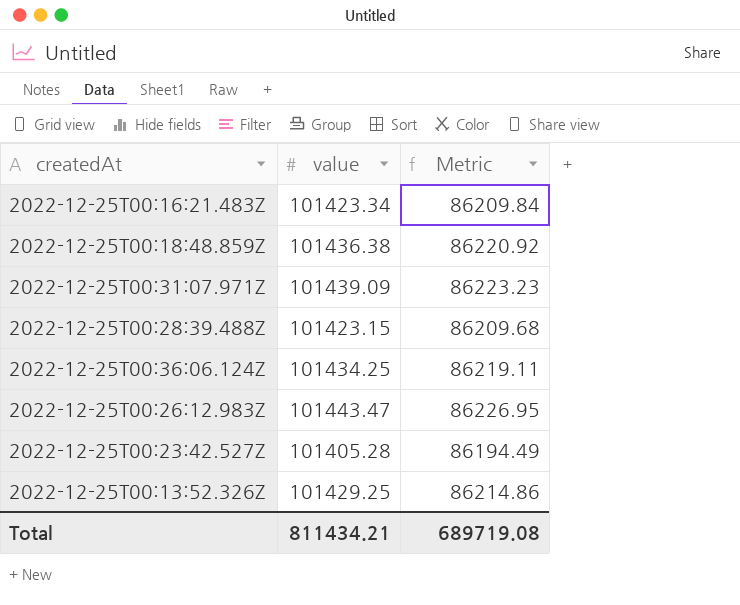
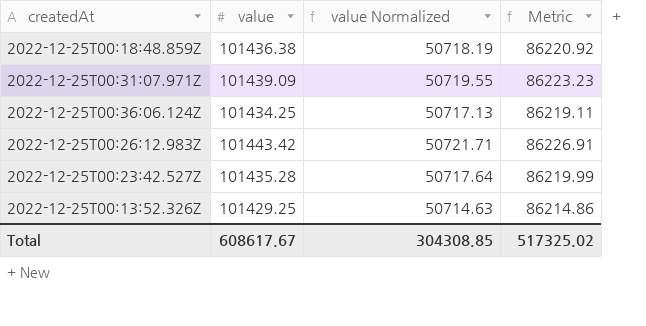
column value Normalized | formula: none -> [value] * 0.5
row 2022-12-25T00:16:21.483Z: 101423.34 | 86209.84 -> none
row 2022-12-25T00:28:39.488Z: 101423.15 | 86209.68 -> none
2022-12-25T00:26:12.983Z | value: 101443.47 -> 101443.42
2022-12-25T00:26:12.983Z | Metric: 86226.95 -> 86226.91
2022-12-25T00:23:42.527Z | value: 101405.28 -> 101435.28
2022-12-25T00:23:42.527Z | Metric: 86194.49 -> 86219.99
Total | value: 811434.21 -> 608617.67
Total | Metric: 689719.08 -> 517325.02

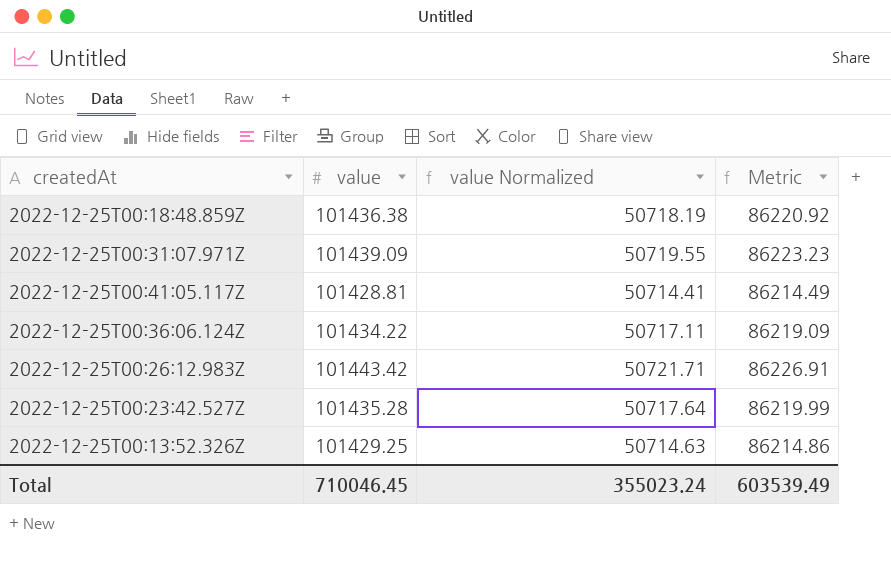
row 2022-12-25T00:41:05.117Z: none -> 101428.81 | 50714.41 | 86214.49
2022-12-25T00:36:06.124Z | value: 101434.25 -> 101434.22
2022-12-25T00:36:06.124Z | value Normalized: 50717.13 -> 50717.11
2022-12-25T00:36:06.124Z | Metric: 86219.11 -> 86219.09
Total | value: 608617.67 -> 710046.45
Total | value Normalized: 304308.85 -> 355023.24
Total | Metric: 517325.02 -> 603539.49

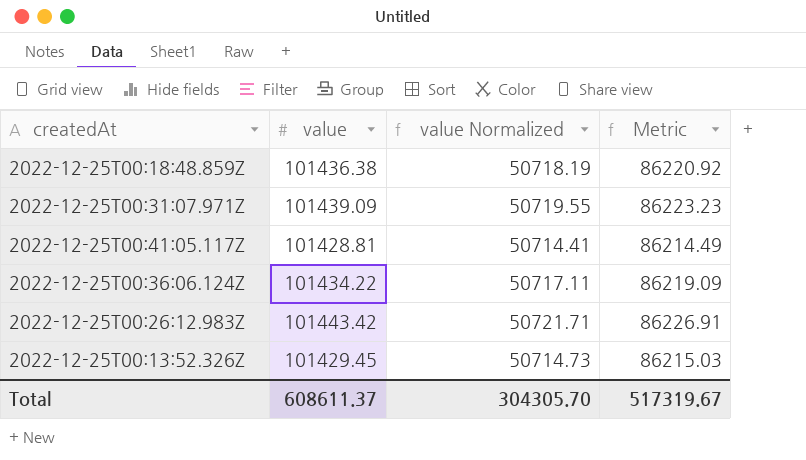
row 2022-12-25T00:23:42.527Z: 101435.28 | 50717.64 | 86219.99 -> none
2022-12-25T00:13:52.326Z | value: 101429.25 -> 101429.45
2022-12-25T00:13:52.326Z | value Normalized: 50714.63 -> 50714.73
2022-12-25T00:13:52.326Z | Metric: 86214.86 -> 86215.03
Total | value: 710046.45 -> 608611.37
Total | value Normalized: 355023.24 -> 304305.70
Total | Metric: 603539.49 -> 517319.67

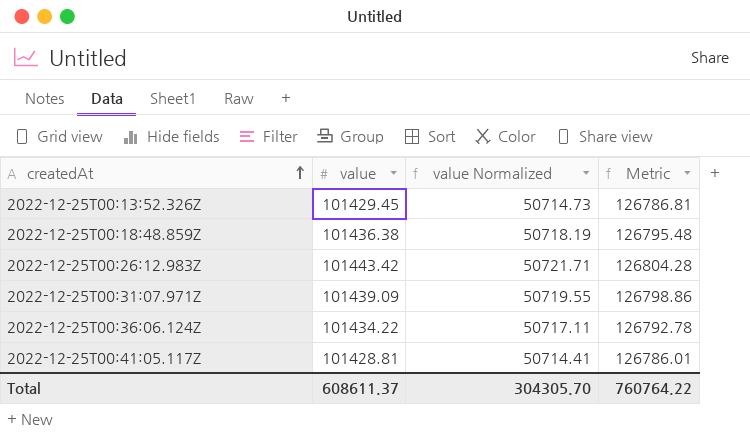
row order: none -> createdAt ascending
column Metric | formula: [value] * 0.85 -> [value] * 1.25
Total | Metric: 517319.67 -> 760764.22

